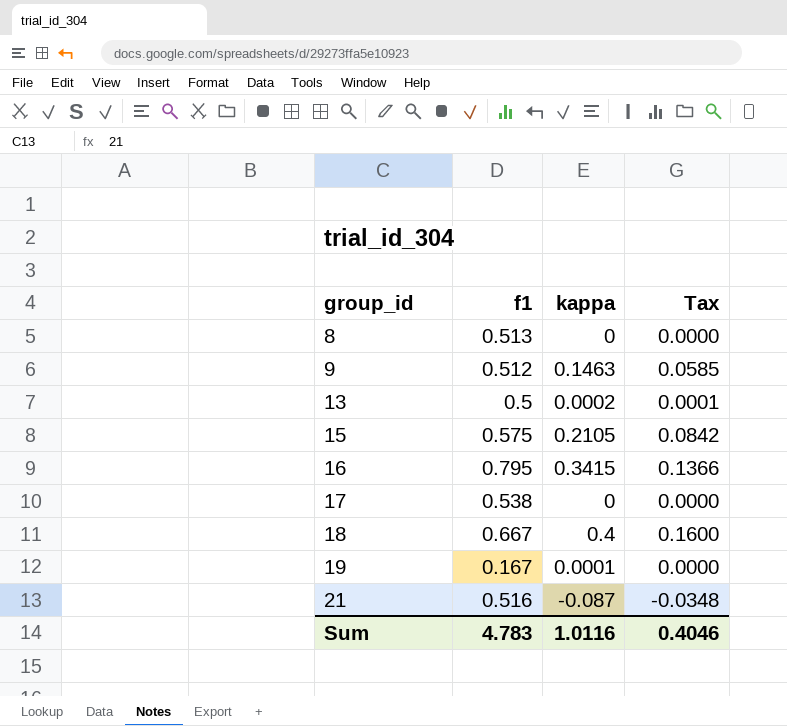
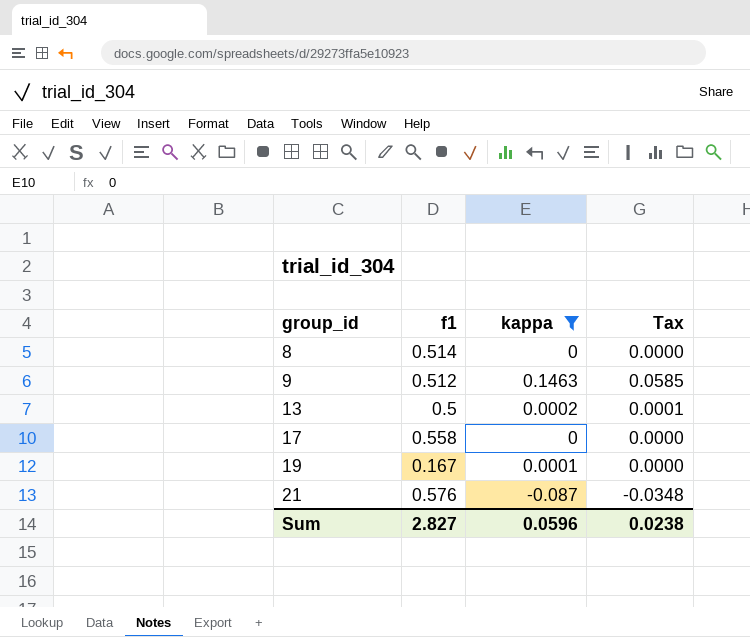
filter: none -> kappa <= 0.1463
8 | f1: 0.513 -> 0.514
17 | f1: 0.538 -> 0.558
21 | f1: 0.516 -> 0.576
Sum | f1: 4.783 -> 2.827
Sum | kappa: 1.0116 -> 0.0596
Sum | Tax: 0.4046 -> 0.0238

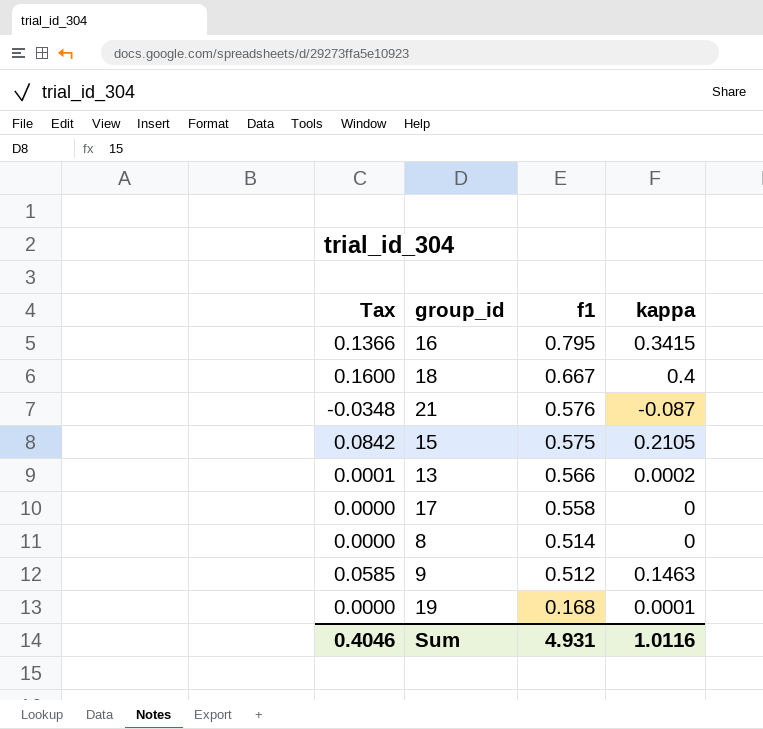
filter: kappa <= 0.1463 -> none
row order: group_id ascending -> f1 descending
column Tax | position: 4 -> 1
13 | f1: 0.5 -> 0.566
19 | f1: 0.167 -> 0.168
Sum | Tax: 0.0238 -> 0.4046
Sum | f1: 2.827 -> 4.931
Sum | kappa: 0.0596 -> 1.0116

